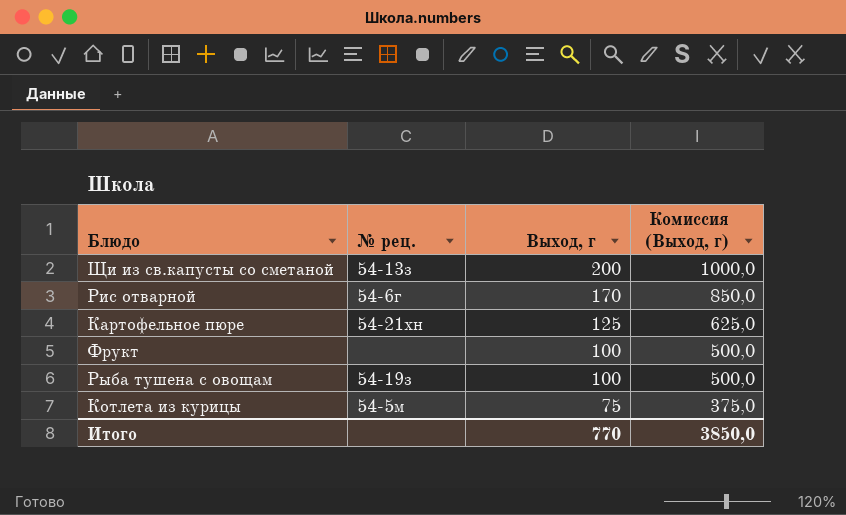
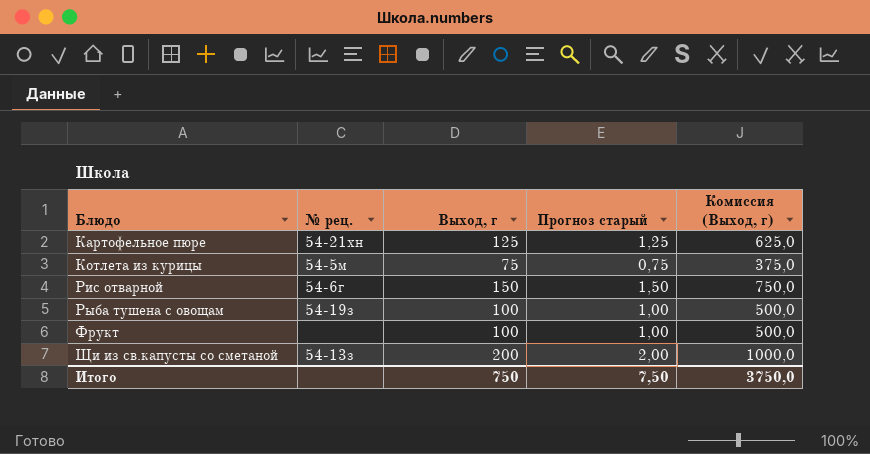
row order: Выход, г descending -> Блюдо ascending
column Прогноз старый | formula: none -> [Выход, г] * 0,01
Рис отварной | Выход, г: 170 -> 150
Рис отварной | Комиссия (Выход, г): 850,0 -> 750,0
Итого | Выход, г: 770 -> 750
Итого | Комиссия (Выход, г): 3850,0 -> 3750,0

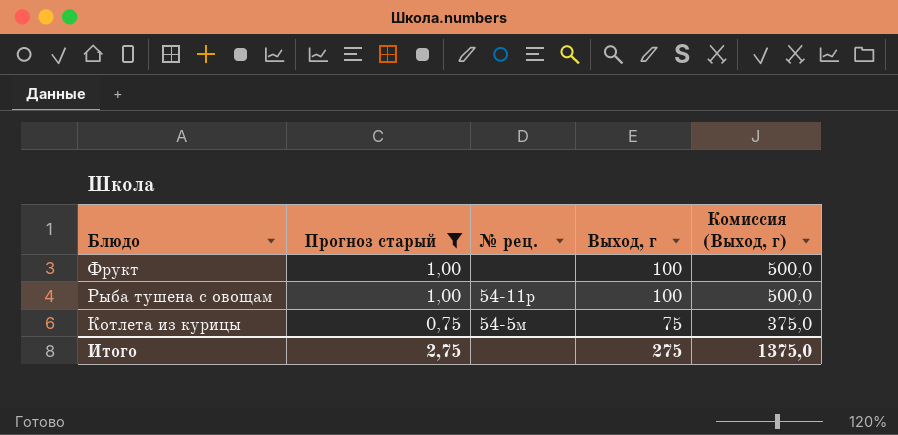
filter: none -> Прогноз старый <= 1,00
row order: Блюдо ascending -> Блюдо descending
column Прогноз старый | position: 4 -> 2
Рыба тушена с овощам | № рец.: 54-19з -> 54-11р
Итого | Прогноз старый: 7,50 -> 2,75
Итого | Выход, г: 750 -> 275
Итого | Комиссия (Выход, г): 3750,0 -> 1375,0

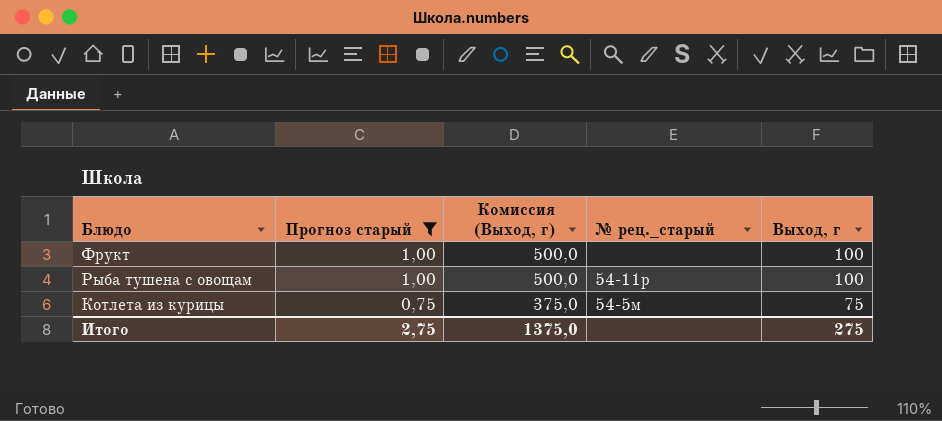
column Комиссия (Выход, г) | position: 5 -> 3
column name: № рец. -> № рец._старый

